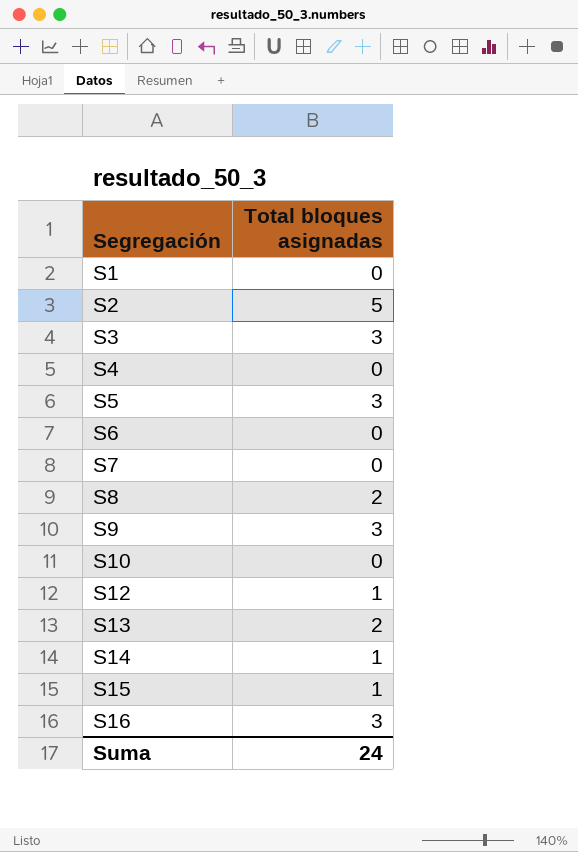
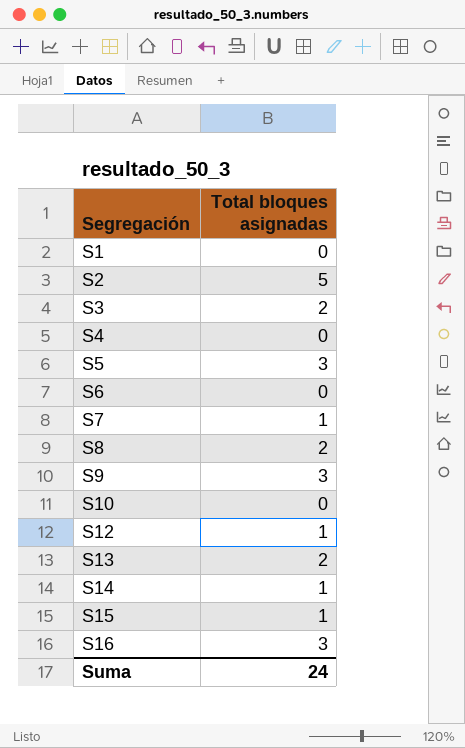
S3 | Total bloques asignadas: 3 -> 2
S7 | Total bloques asignadas: 0 -> 1

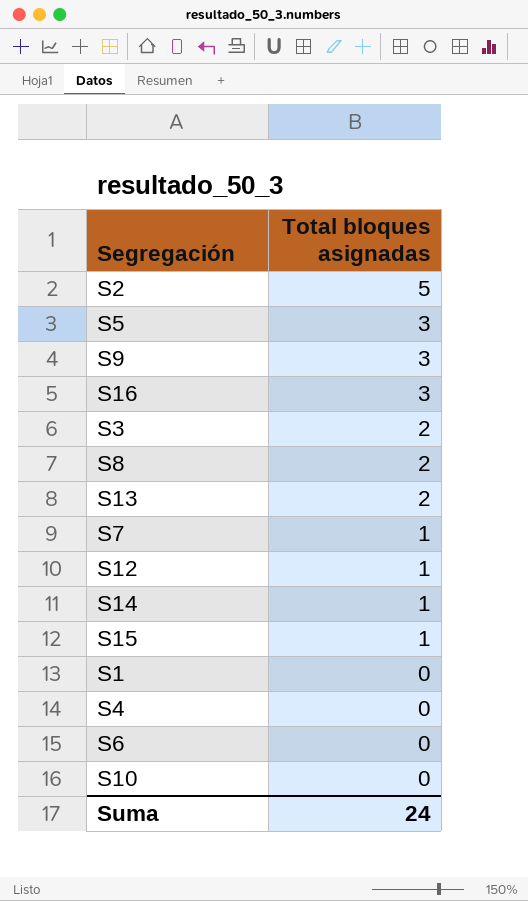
row order: Segregación ascending -> Total bloques asignadas descending

